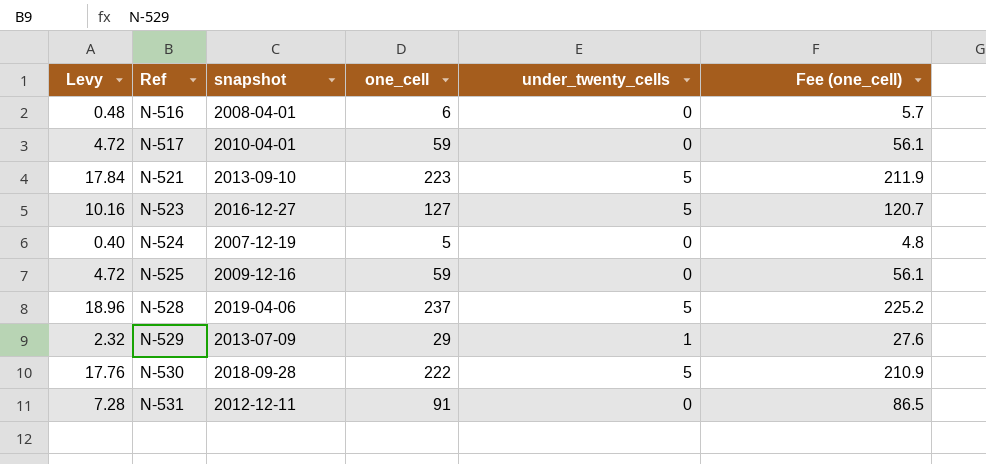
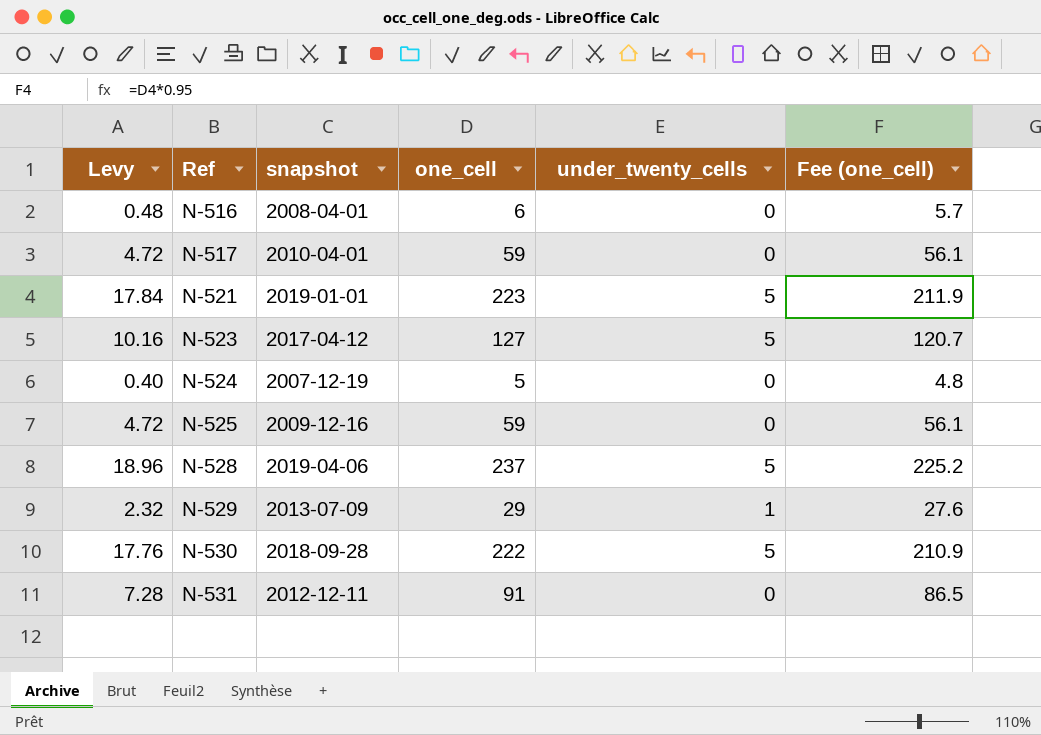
N-521 | snapshot: 2013-09-10 -> 2019-01-01
N-523 | snapshot: 2016-12-27 -> 2017-04-12

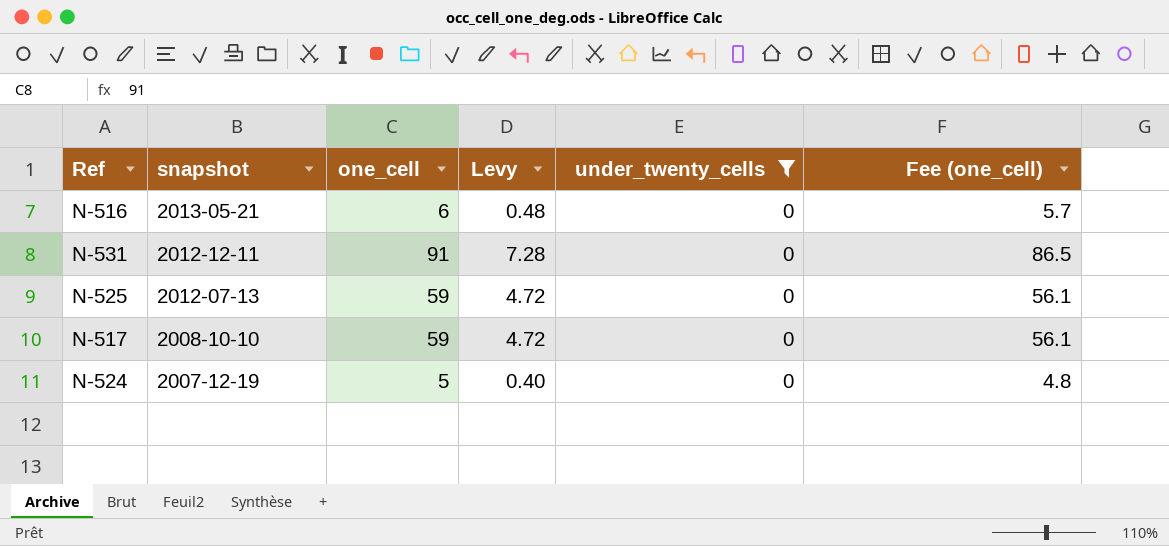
filter: none -> under_twenty_cells = 0
row order: Ref ascending -> snapshot descending
column Levy | position: 1 -> 4
N-516 | snapshot: 2008-04-01 -> 2013-05-21
N-525 | snapshot: 2009-12-16 -> 2012-07-13
N-517 | snapshot: 2010-04-01 -> 2008-10-10

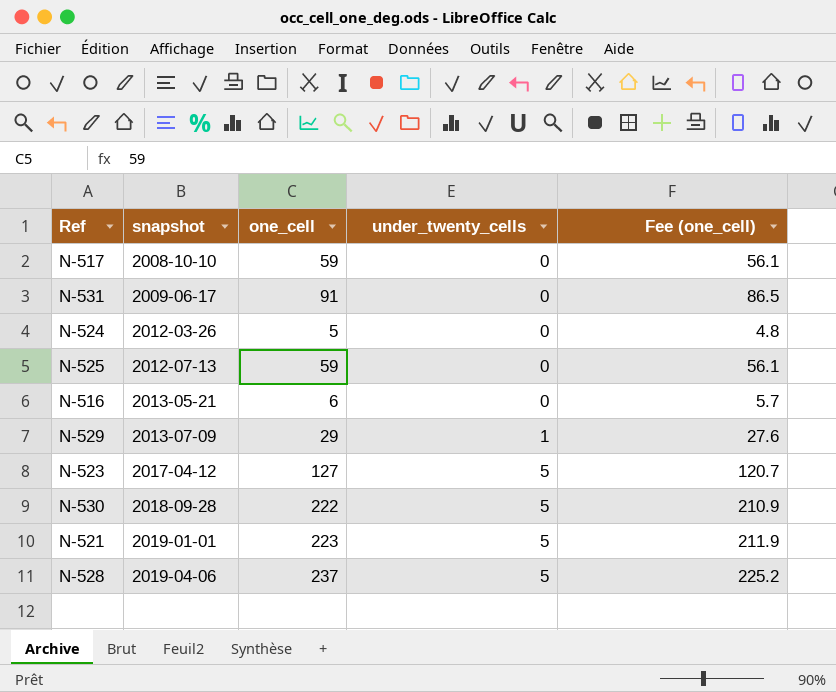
filter: under_twenty_cells = 0 -> none
row order: snapshot descending -> snapshot ascending
column Levy | formula: [one_cell] * 0.08 -> none
N-531 | snapshot: 2012-12-11 -> 2009-06-17
N-524 | snapshot: 2007-12-19 -> 2012-03-26

